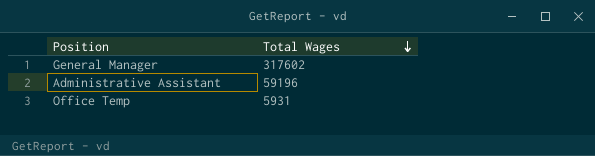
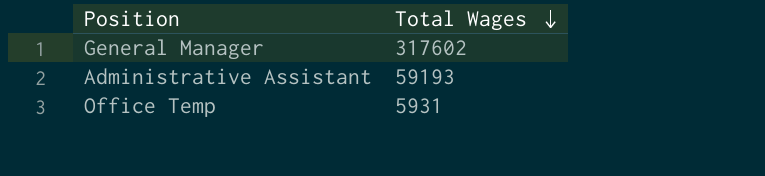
Administrative Assistant | Total Wages: 59196 -> 59193

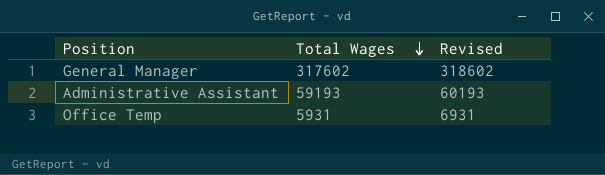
column Revised | formula: none -> [Total Wages] + 1000

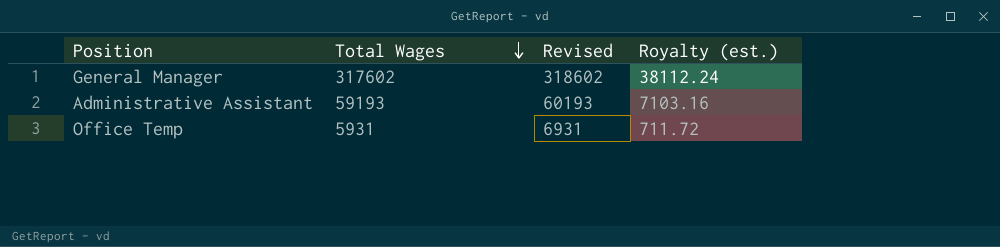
column Royalty (est.) | formula: none -> [Total Wages] * 0.12

